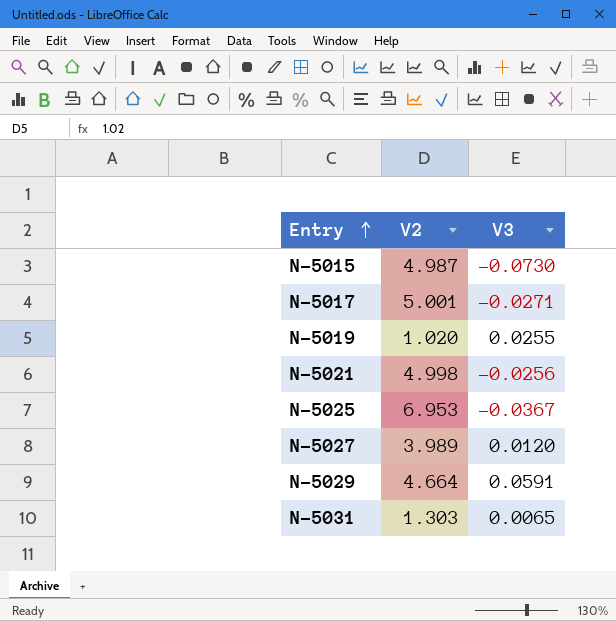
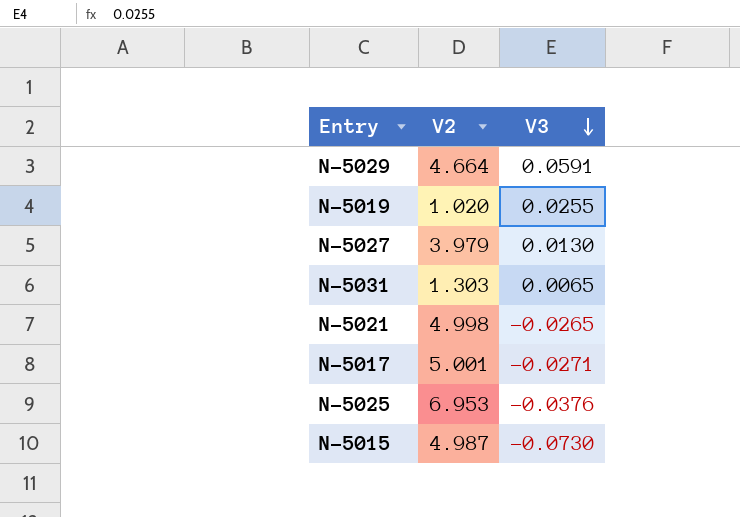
row order: Entry ascending -> V3 descending
N-5027 | V2: 3.989 -> 3.979
N-5027 | V3: 0.0120 -> 0.0130
N-5021 | V3: -0.0256 -> -0.0265
N-5025 | V3: -0.0367 -> -0.0376

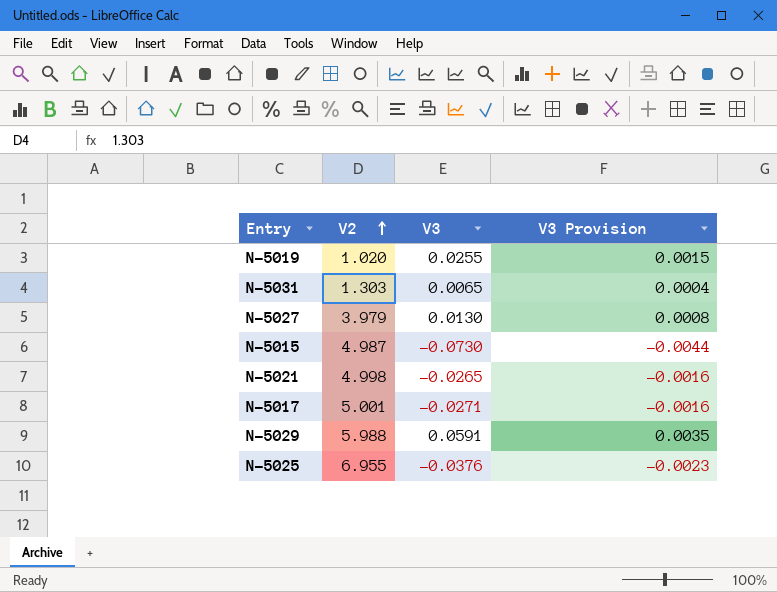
row order: V3 descending -> V2 ascending
column V3 Provision | formula: none -> [V3] * 0.06
N-5029 | V2: 4.664 -> 5.988
N-5025 | V2: 6.953 -> 6.955

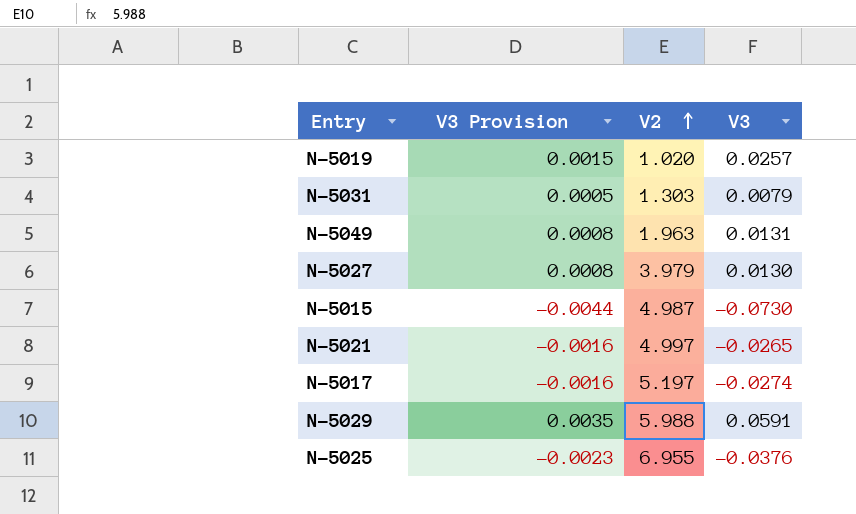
column V3 Provision | position: 4 -> 2
N-5019 | V3: 0.0255 -> 0.0257
N-5031 | V3 Provision: 0.0004 -> 0.0005
N-5031 | V3: 0.0065 -> 0.0079
row N-5049: none -> 0.0008 | 1.963 | 0.0131
N-5021 | V2: 4.998 -> 4.997
N-5017 | V2: 5.001 -> 5.197
N-5017 | V3: -0.0271 -> -0.0274

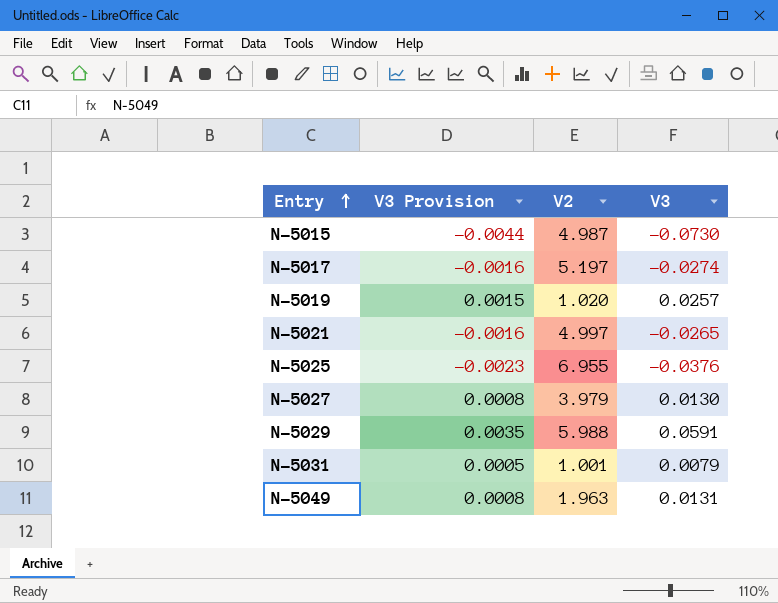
row order: V2 ascending -> Entry ascending
N-5031 | V2: 1.303 -> 1.001

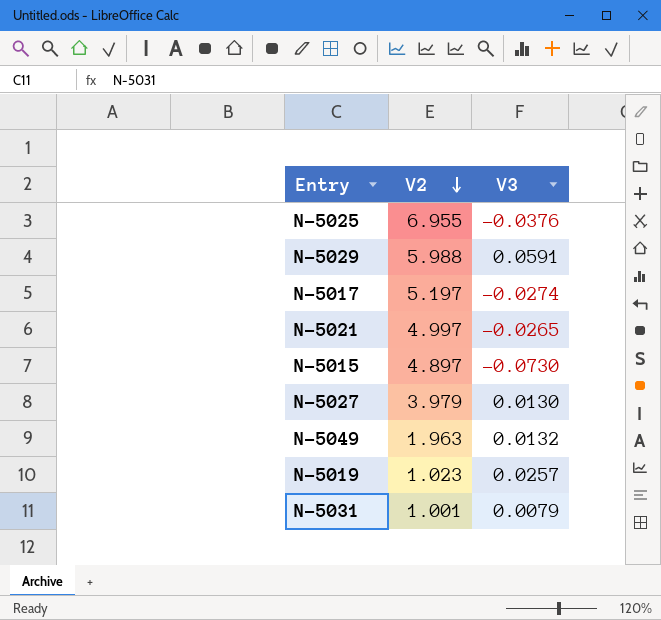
row order: Entry ascending -> V2 descending
column V3 Provision | formula: [V3] * 0.06 -> none
N-5015 | V2: 4.987 -> 4.897
N-5049 | V3: 0.0131 -> 0.0132
N-5019 | V2: 1.020 -> 1.023

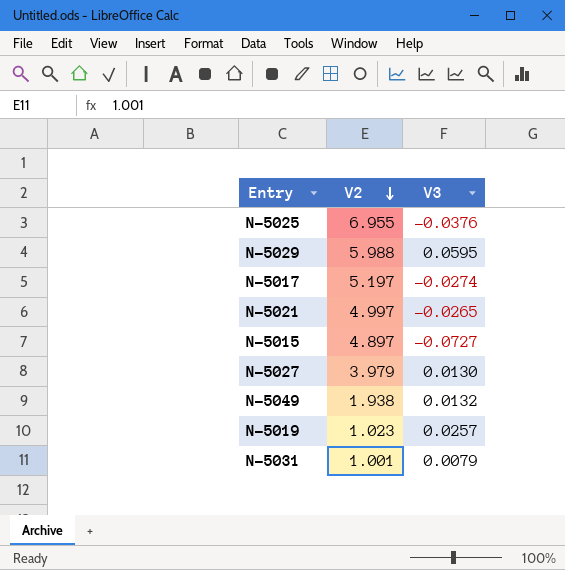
N-5029 | V3: 0.0591 -> 0.0595
N-5015 | V3: -0.0730 -> -0.0727
N-5049 | V2: 1.963 -> 1.938

